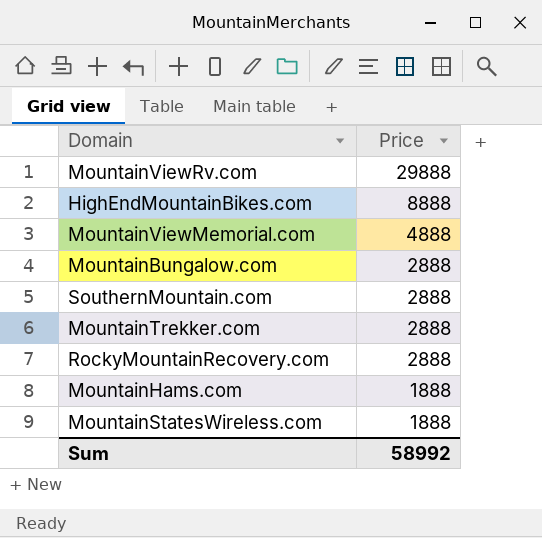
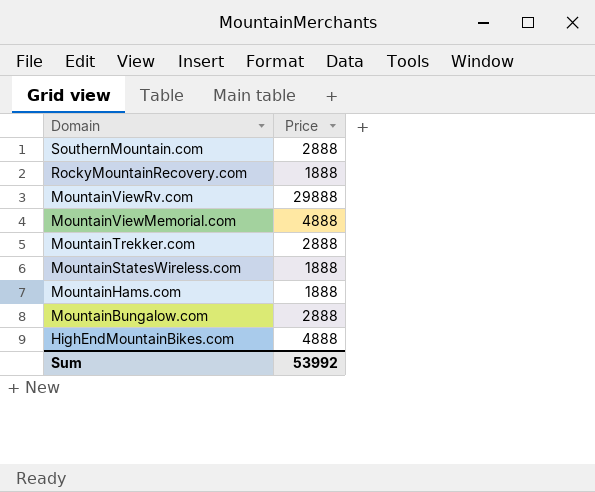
row order: Price descending -> Domain descending
RockyMountainRecovery.com | Price: 2888 -> 1888
HighEndMountainBikes.com | Price: 8888 -> 4888
Sum | Price: 58992 -> 53992

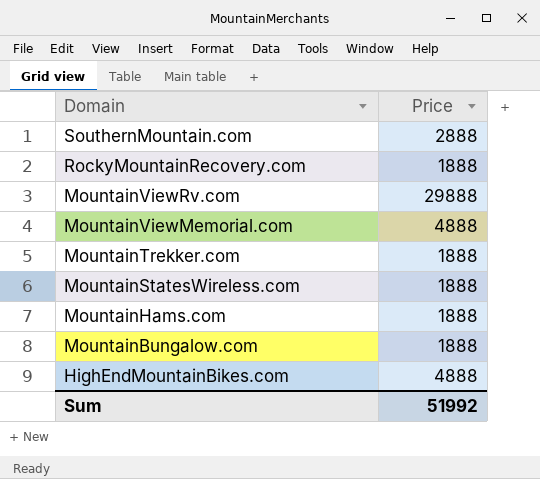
MountainTrekker.com | Price: 2888 -> 1888
MountainBungalow.com | Price: 2888 -> 1888
Sum | Price: 53992 -> 51992

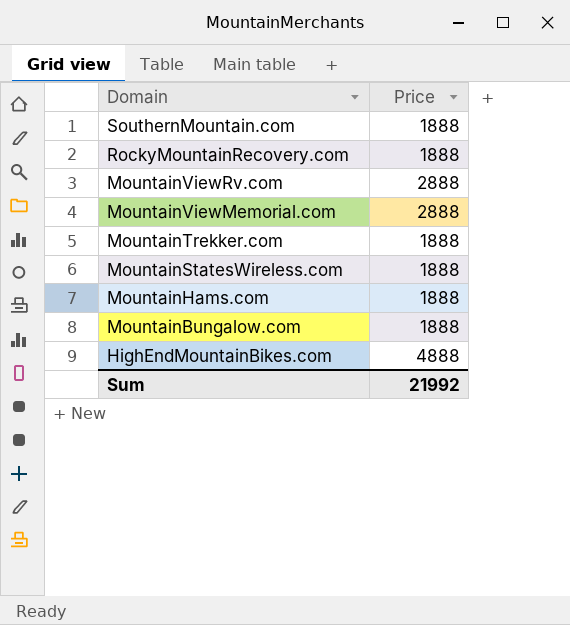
SouthernMountain.com | Price: 2888 -> 1888
MountainViewRv.com | Price: 29888 -> 2888
MountainViewMemorial.com | Price: 4888 -> 2888
Sum | Price: 51992 -> 21992

